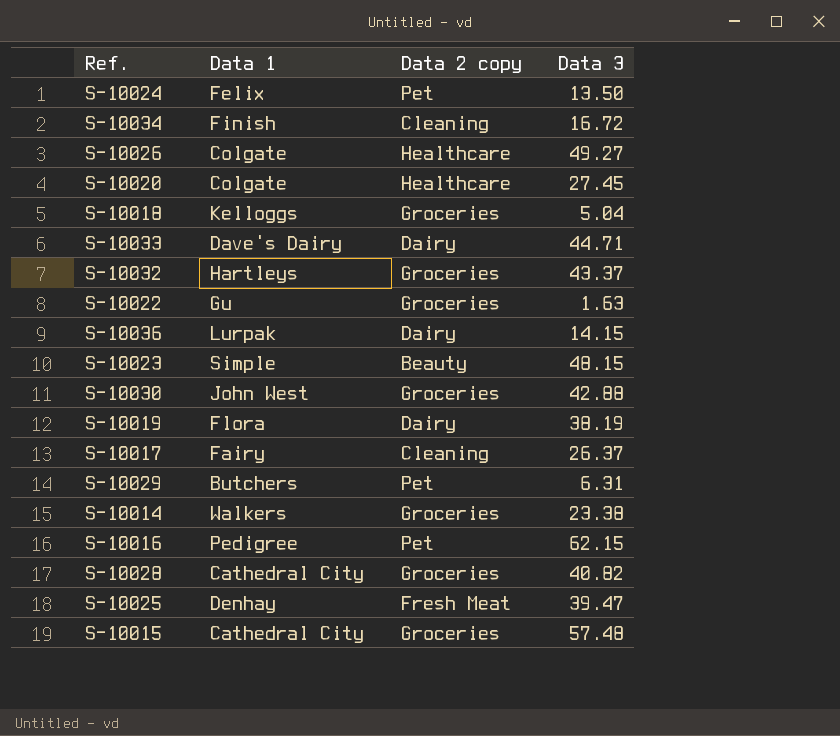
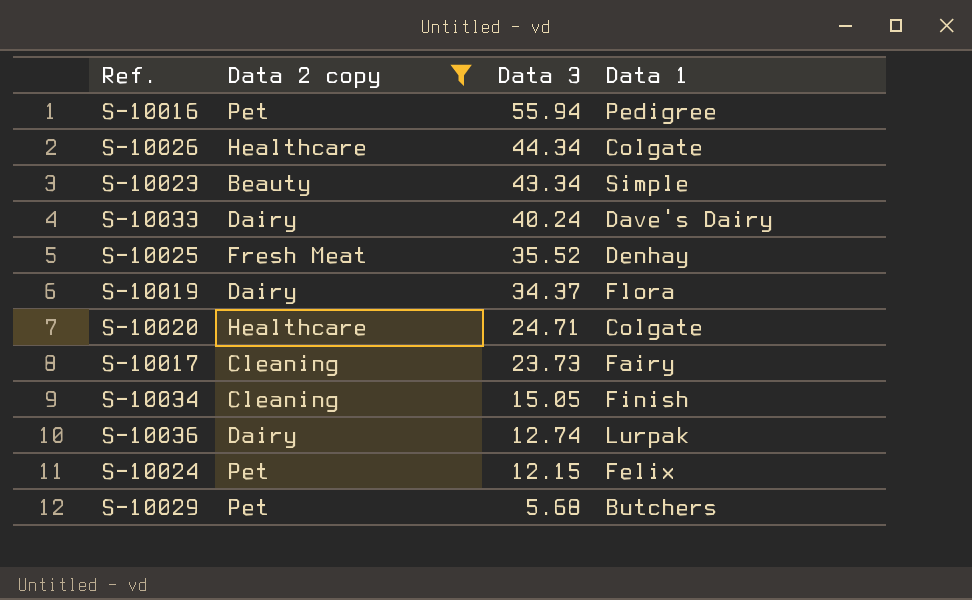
filter: none -> Data 2 copy != Groceries
row order: none -> Data 3 descending
column Data 1 | position: 2 -> 4
S-10016 | Data 3: 62.15 -> 55.94
S-10026 | Data 3: 49.27 -> 44.34
S-10023 | Data 3: 48.15 -> 43.34
S-10033 | Data 3: 44.71 -> 40.24
S-10025 | Data 3: 39.47 -> 35.52
S-10019 | Data 3: 38.19 -> 34.37
S-10020 | Data 3: 27.45 -> 24.71
S-10017 | Data 3: 26.37 -> 23.73
S-10034 | Data 3: 16.72 -> 15.05
S-10036 | Data 3: 14.15 -> 12.74
S-10024 | Data 3: 13.50 -> 12.15
S-10029 | Data 3: 6.31 -> 5.68

